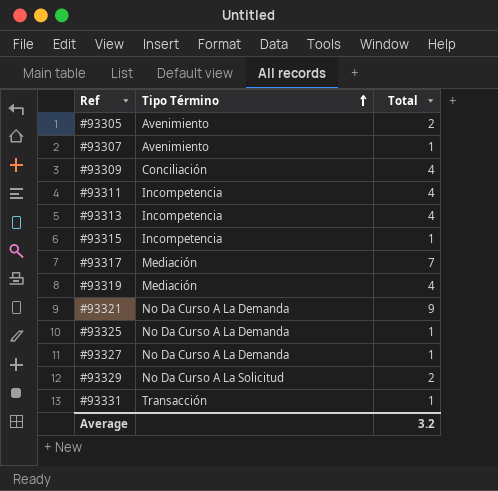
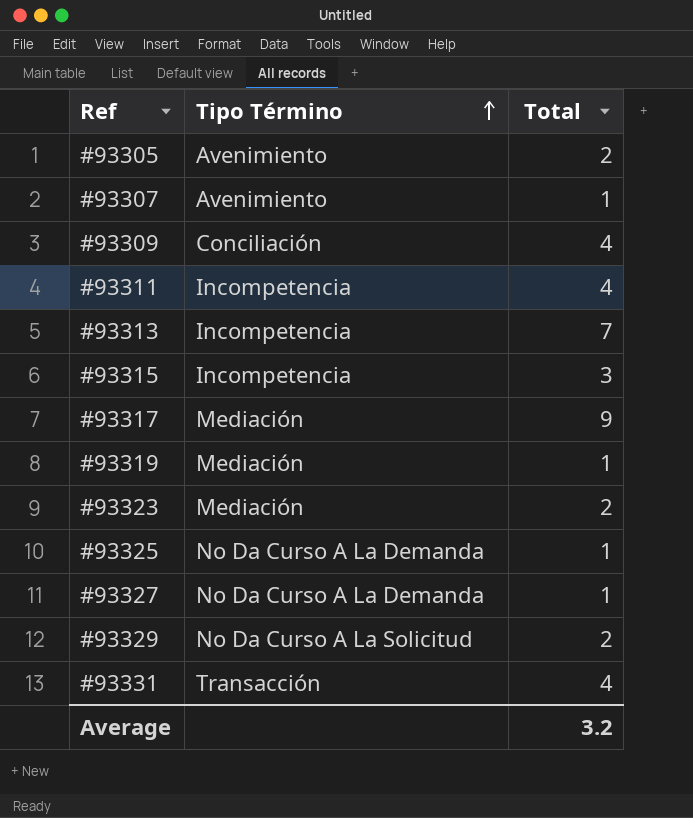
row #93321: No Da Curso A La Demanda | 9 -> none
#93313 | Total: 4 -> 7
#93315 | Total: 1 -> 3
#93317 | Total: 7 -> 9
#93319 | Total: 4 -> 1
row #93323: none -> Mediación | 2
#93331 | Total: 1 -> 4

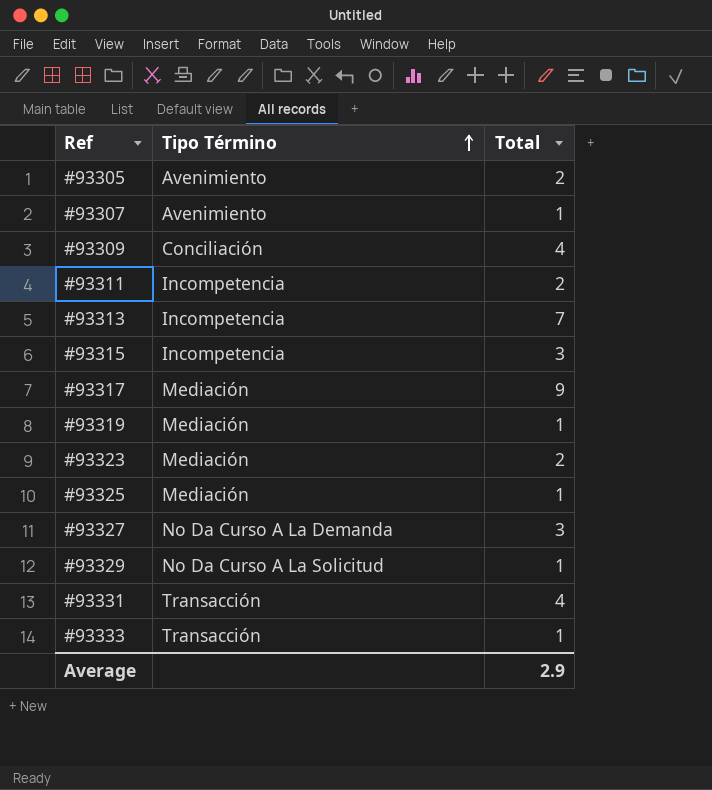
#93311 | Total: 4 -> 2
#93325 | Tipo Término: No Da Curso A La Demanda -> Mediación
#93327 | Total: 1 -> 3
#93329 | Total: 2 -> 1
row #93333: none -> Transacción | 1
Average | Total: 3.2 -> 2.9

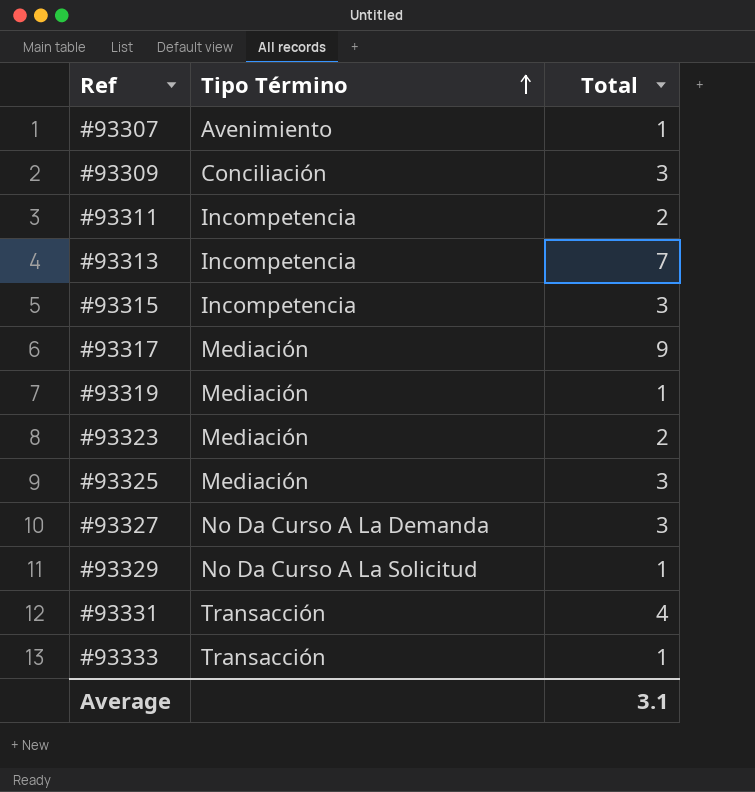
row #93305: Avenimiento | 2 -> none
#93309 | Total: 4 -> 3
#93325 | Total: 1 -> 3
Average | Total: 2.9 -> 3.1

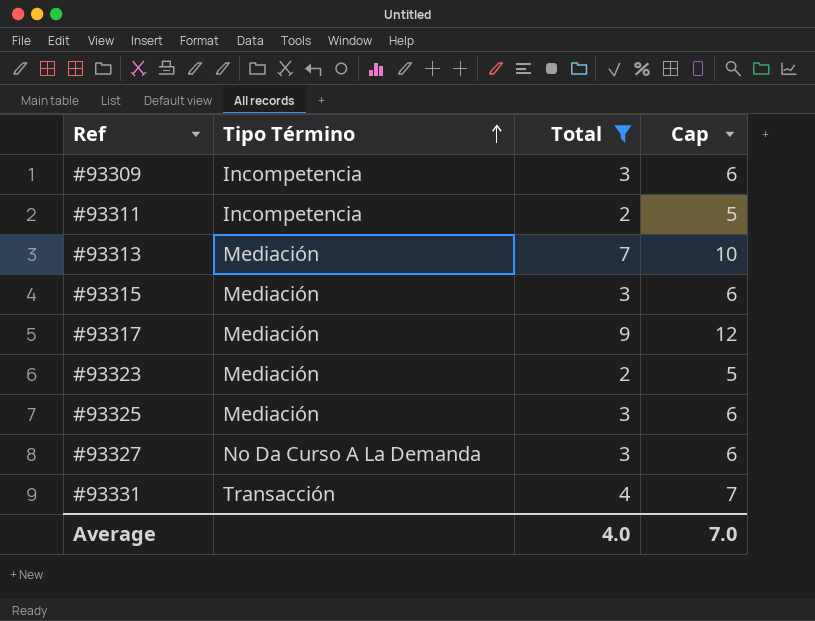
filter: none -> Total != 1
column Cap | formula: none -> [Total] + 3
#93309 | Tipo Término: Conciliación -> Incompetencia
#93313 | Tipo Término: Incompetencia -> Mediación
#93315 | Tipo Término: Incompetencia -> Mediación
Average | Total: 3.1 -> 4.0

